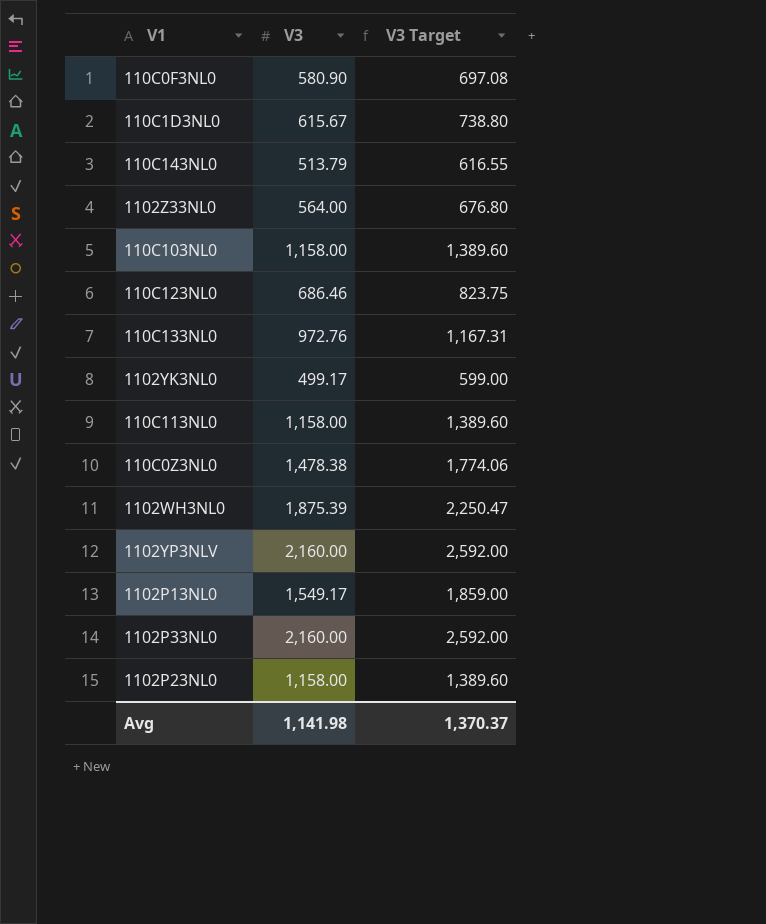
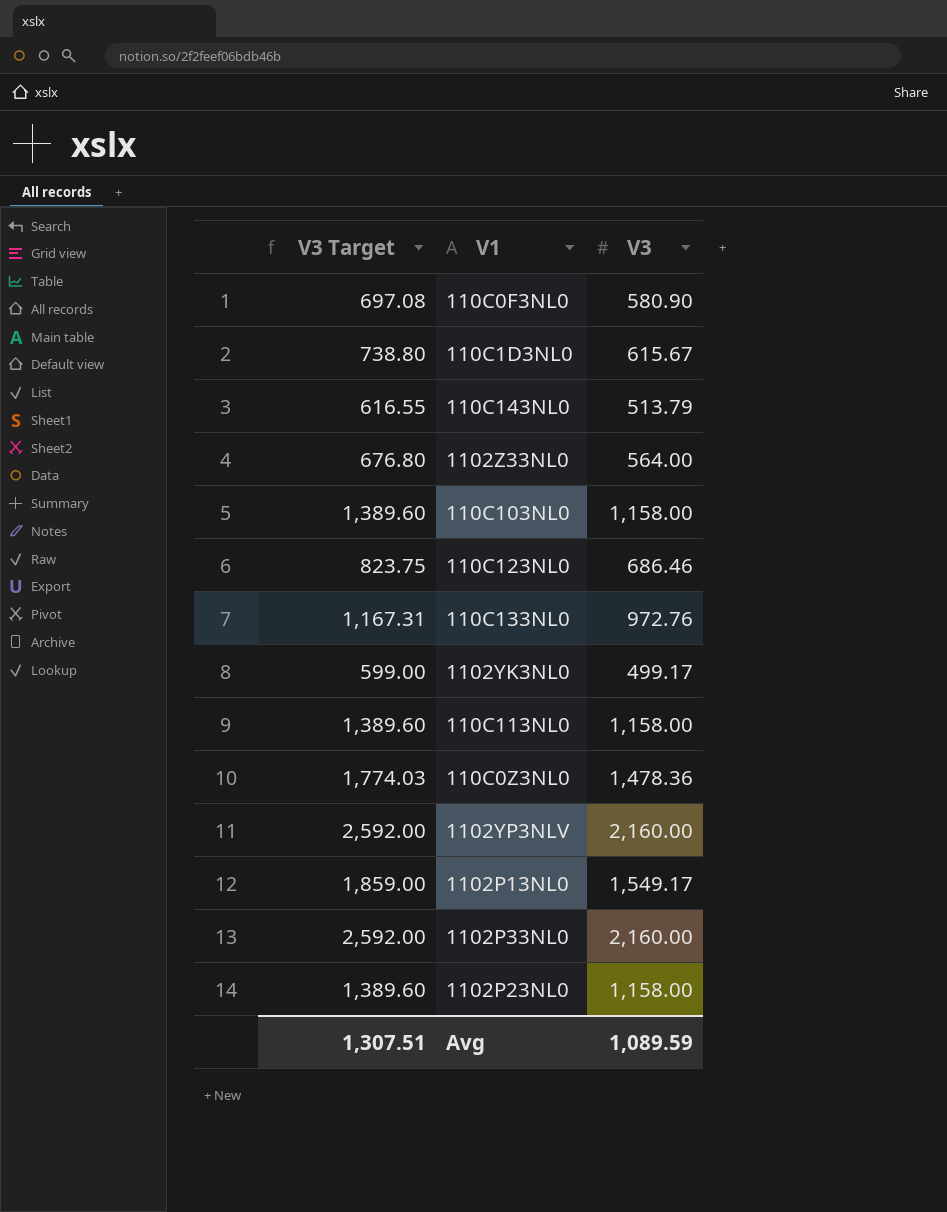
column V3 Target | position: 3 -> 1
row 1102WH3NL0: 1,875.39 | 2,250.47 -> none
110C0Z3NL0 | V3 Target: 1,774.06 -> 1,774.03
110C0Z3NL0 | V3: 1,478.38 -> 1,478.36
Avg | V3 Target: 1,370.37 -> 1,307.51
Avg | V3: 1,141.98 -> 1,089.59

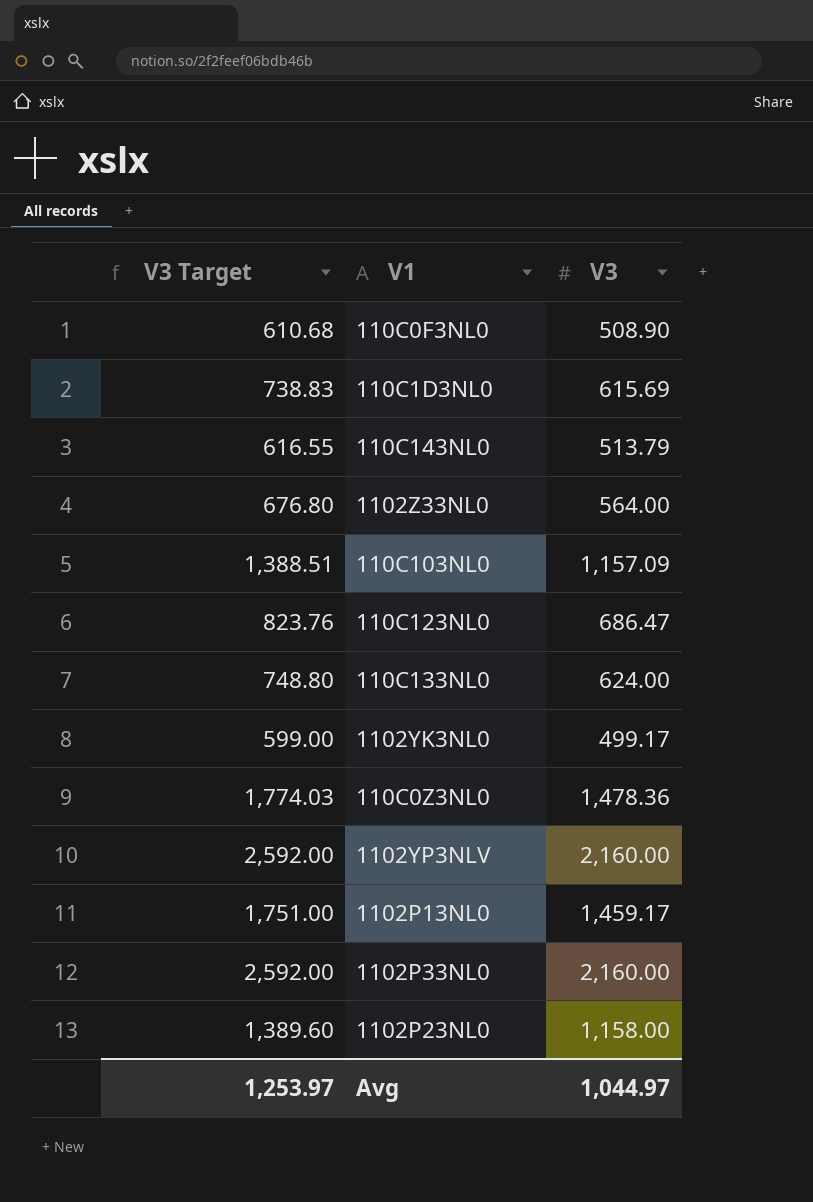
row 110C113NL0: 1,389.60 | 1,158.00 -> none
110C0F3NL0 | V3 Target: 697.08 -> 610.68
110C0F3NL0 | V3: 580.90 -> 508.90
110C1D3NL0 | V3 Target: 738.80 -> 738.83
110C1D3NL0 | V3: 615.67 -> 615.69
110C103NL0 | V3 Target: 1,389.60 -> 1,388.51
110C103NL0 | V3: 1,158.00 -> 1,157.09
110C123NL0 | V3 Target: 823.75 -> 823.76
110C123NL0 | V3: 686.46 -> 686.47
110C133NL0 | V3 Target: 1,167.31 -> 748.80
110C133NL0 | V3: 972.76 -> 624.00
1102P13NL0 | V3 Target: 1,859.00 -> 1,751.00
1102P13NL0 | V3: 1,549.17 -> 1,459.17
Avg | V3 Target: 1,307.51 -> 1,253.97
Avg | V3: 1,089.59 -> 1,044.97

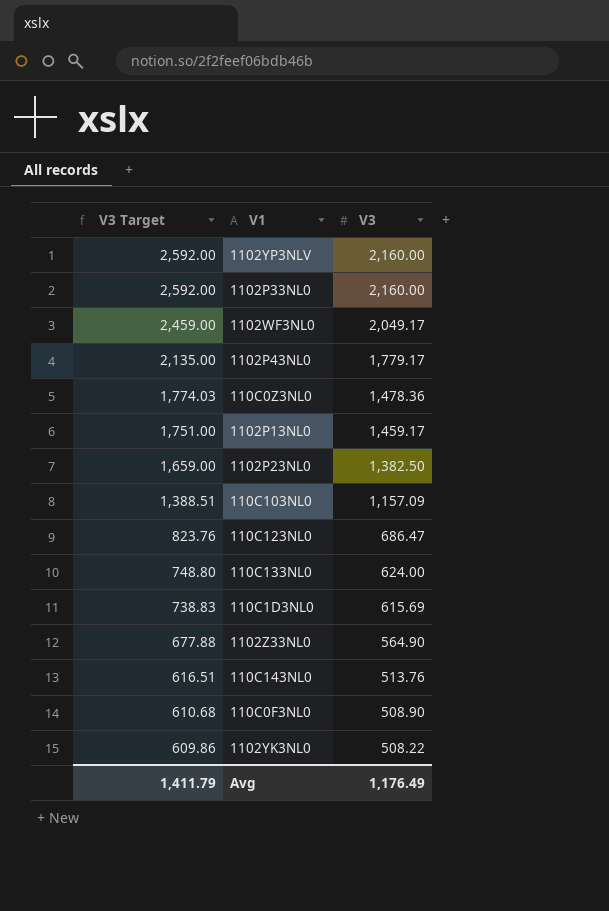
row order: none -> V3 Target descending
row 1102WF3NL0: none -> 2,459.00 | 2,049.17
row 1102P43NL0: none -> 2,135.00 | 1,779.17
1102P23NL0 | V3 Target: 1,389.60 -> 1,659.00
1102P23NL0 | V3: 1,158.00 -> 1,382.50
1102Z33NL0 | V3 Target: 676.80 -> 677.88
1102Z33NL0 | V3: 564.00 -> 564.90
110C143NL0 | V3 Target: 616.55 -> 616.51
110C143NL0 | V3: 513.79 -> 513.76
1102YK3NL0 | V3 Target: 599.00 -> 609.86
1102YK3NL0 | V3: 499.17 -> 508.22
Avg | V3 Target: 1,253.97 -> 1,411.79
Avg | V3: 1,044.97 -> 1,176.49

